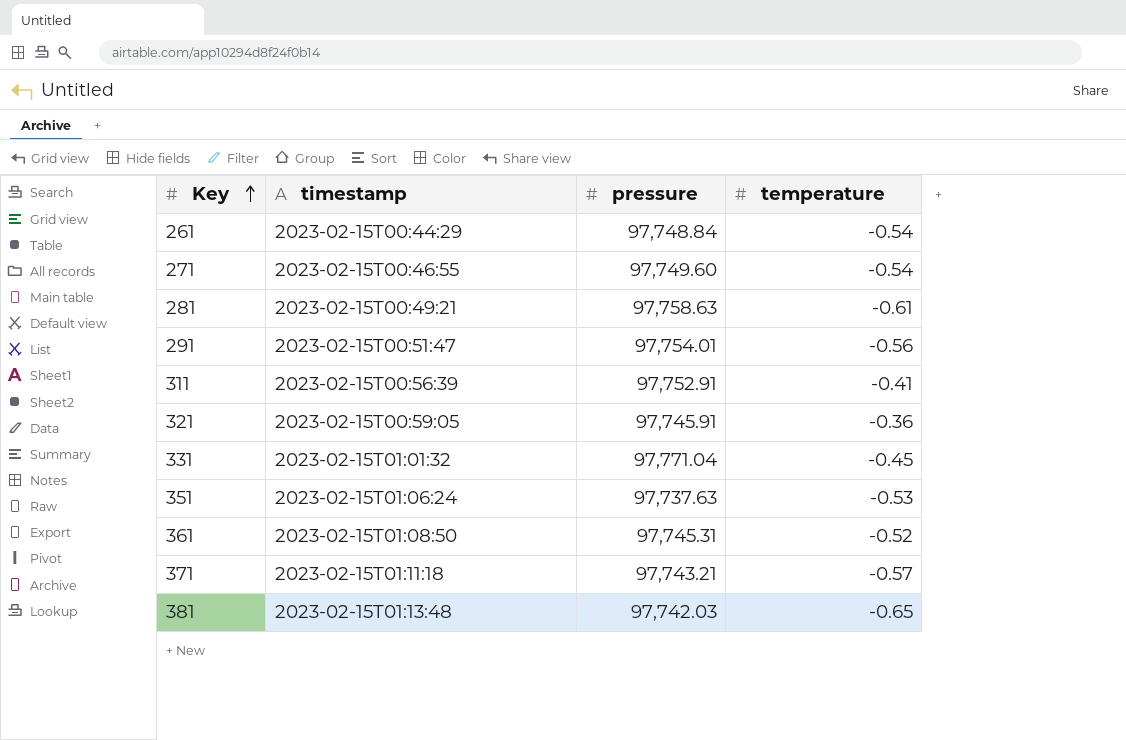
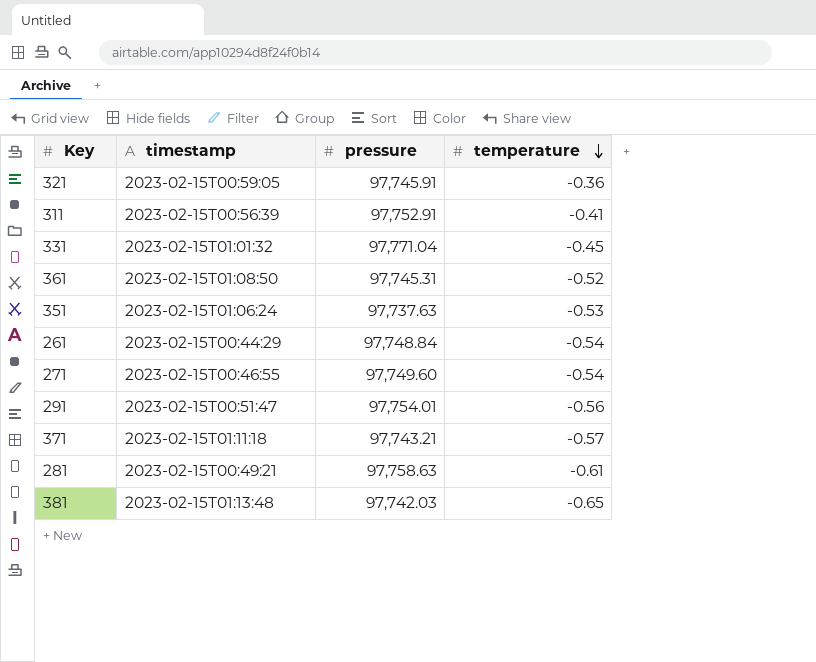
row order: Key ascending -> temperature descending

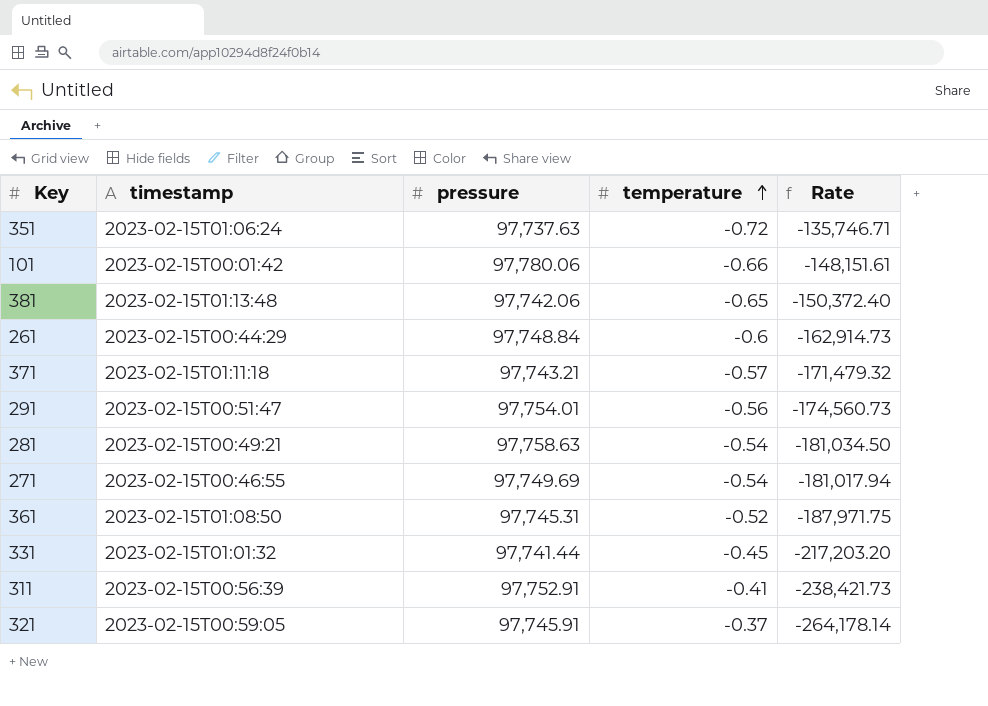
row order: temperature descending -> temperature ascending
column Rate | formula: none -> [pressure] / [temperature]
351 | temperature: -0.53 -> -0.72
row 101: none -> 2023-02-15T00:01:42 | 97,780.06 | -0.66 | -148,151.61
381 | pressure: 97,742.03 -> 97,742.06
261 | temperature: -0.54 -> -0.6
281 | temperature: -0.61 -> -0.54
271 | pressure: 97,749.60 -> 97,749.69
331 | pressure: 97,771.04 -> 97,741.44
321 | temperature: -0.36 -> -0.37

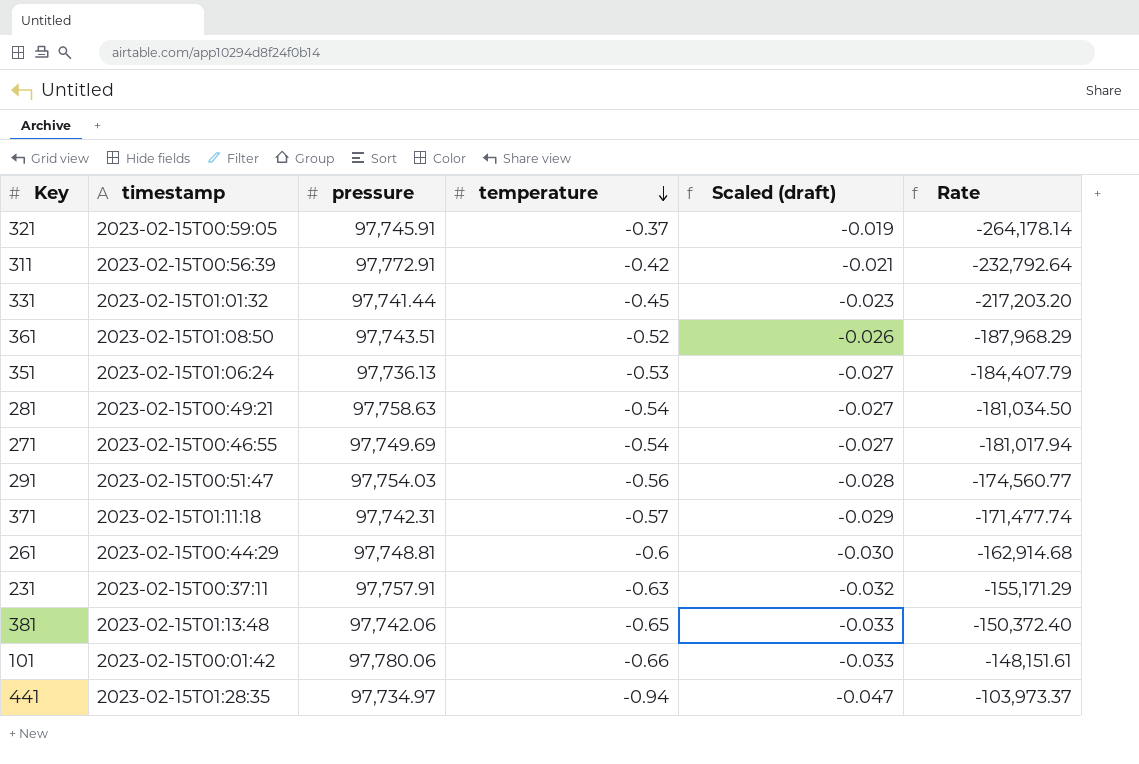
row order: temperature ascending -> temperature descending
column Scaled (draft) | formula: none -> [temperature] * 0.05
311 | pressure: 97,752.91 -> 97,772.91
311 | temperature: -0.41 -> -0.42
311 | Rate: -238,421.73 -> -232,792.64
361 | pressure: 97,745.31 -> 97,743.51
361 | Rate: -187,971.75 -> -187,968.29
351 | pressure: 97,737.63 -> 97,736.13
351 | temperature: -0.72 -> -0.53
351 | Rate: -135,746.71 -> -184,407.79
291 | pressure: 97,754.01 -> 97,754.03
291 | Rate: -174,560.73 -> -174,560.77
371 | pressure: 97,743.21 -> 97,742.31
371 | Rate: -171,479.32 -> -171,477.74
261 | pressure: 97,748.84 -> 97,748.81
261 | Rate: -162,914.73 -> -162,914.68
row 231: none -> 2023-02-15T00:37:11 | 97,757.91 | -0.63 | -0.032 | -155,171.29
row 441: none -> 2023-02-15T01:28:35 | 97,734.97 | -0.94 | -0.047 | -103,973.37

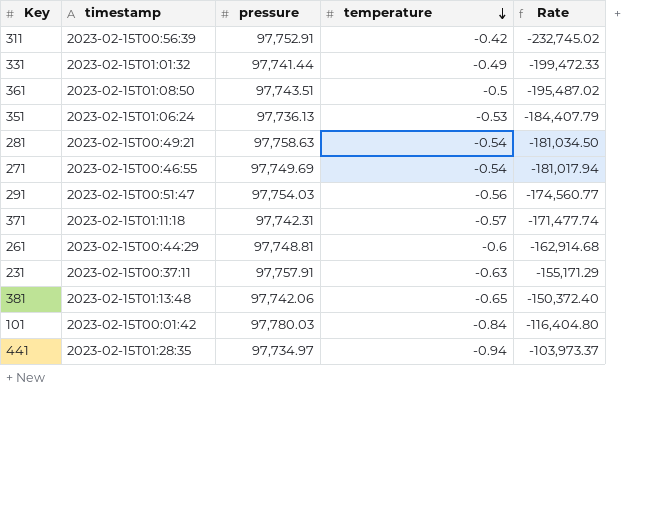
column Scaled (draft) | formula: [temperature] * 0.05 -> none
row 321: 2023-02-15T00:59:05 | 97,745.91 | -0.37 | -0.019 | -264,178.14 -> none
311 | pressure: 97,772.91 -> 97,752.91
311 | Rate: -232,792.64 -> -232,745.02
331 | temperature: -0.45 -> -0.49
331 | Rate: -217,203.20 -> -199,472.33
361 | temperature: -0.52 -> -0.5
361 | Rate: -187,968.29 -> -195,487.02
101 | pressure: 97,780.06 -> 97,780.03
101 | temperature: -0.66 -> -0.84
101 | Rate: -148,151.61 -> -116,404.80

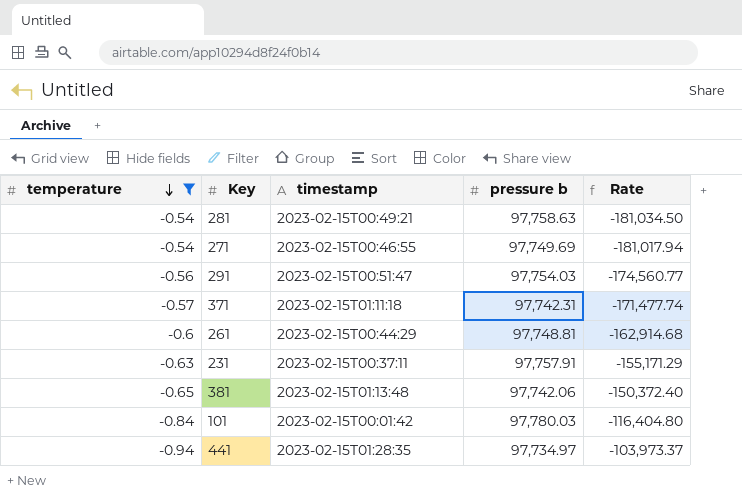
filter: none -> temperature <= -0.54
column temperature | position: 4 -> 1
column name: pressure -> pressure b

